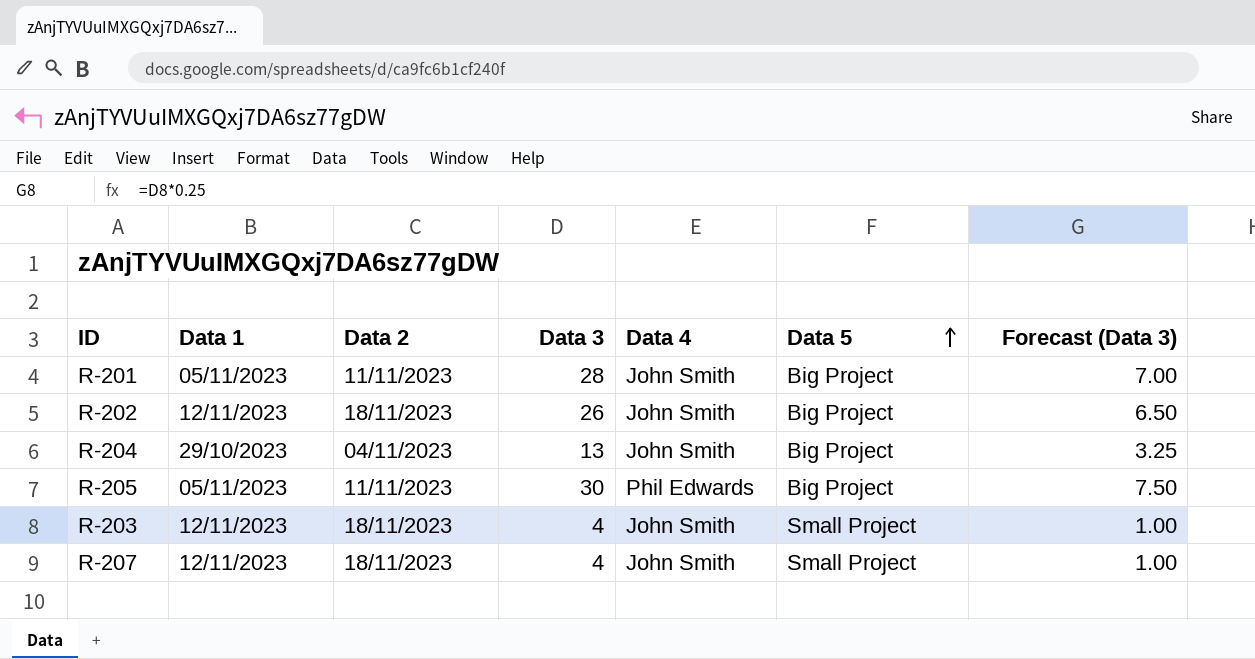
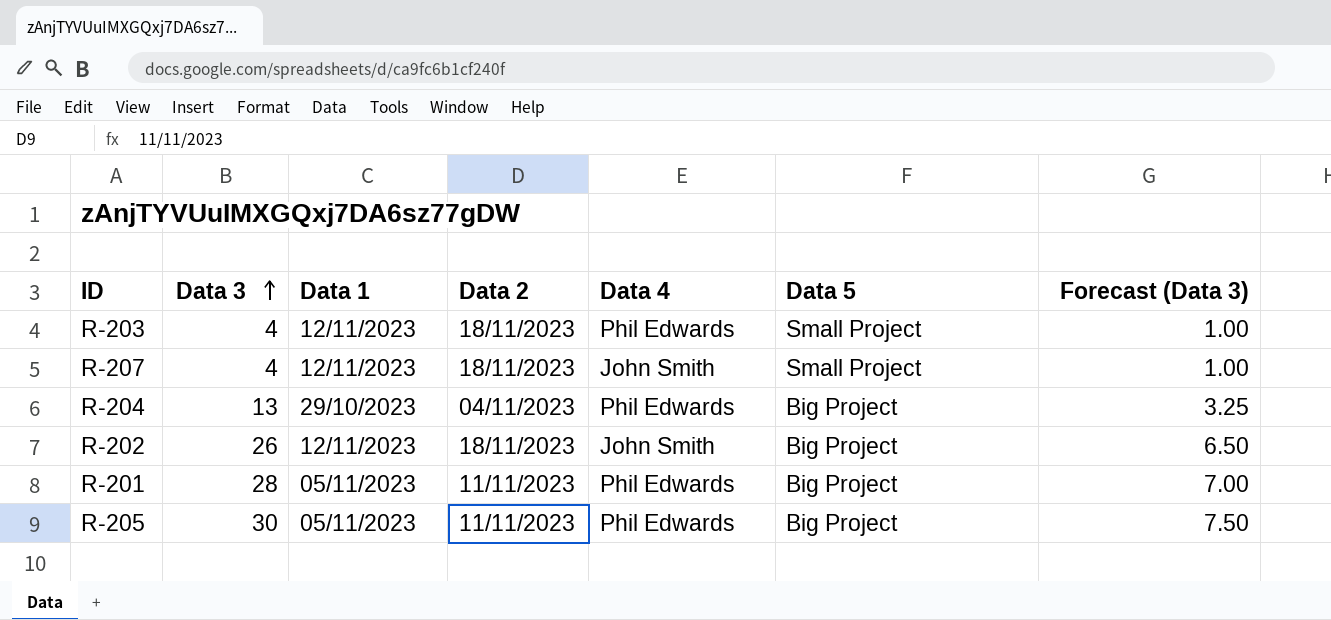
row order: Data 5 ascending -> Data 3 ascending
column Data 3 | position: 4 -> 2
R-203 | Data 4: John Smith -> Phil Edwards
R-204 | Data 4: John Smith -> Phil Edwards
R-201 | Data 4: John Smith -> Phil Edwards

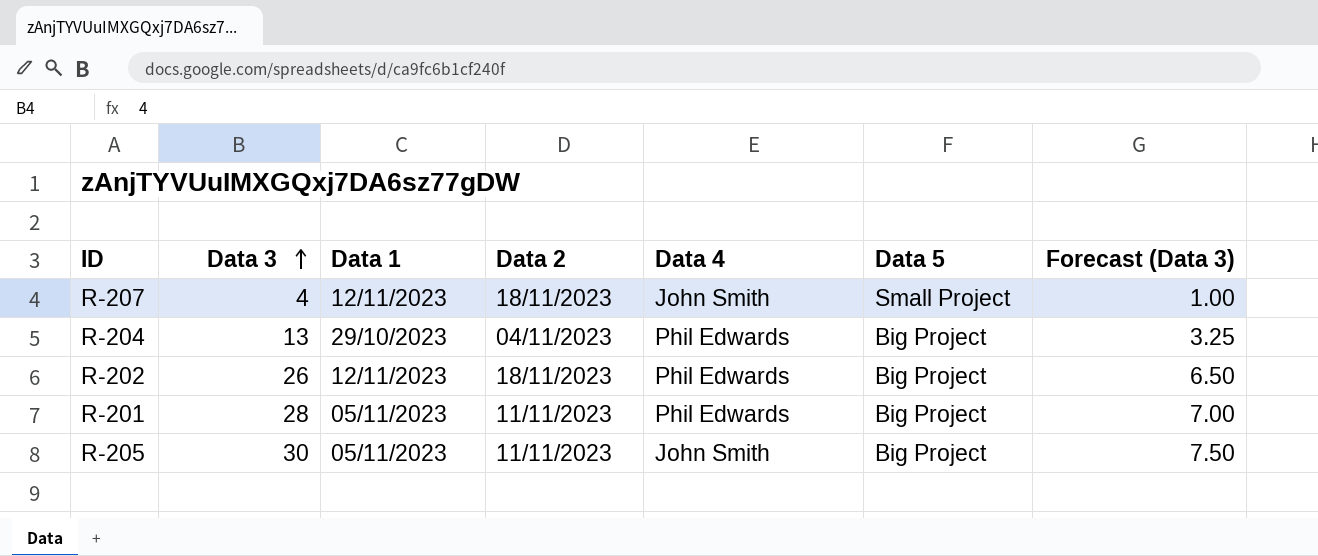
row R-203: 4 | 12/11/2023 | 18/11/2023 | Phil Edwards | Small Project | 1.00 -> none
R-202 | Data 4: John Smith -> Phil Edwards
R-205 | Data 4: Phil Edwards -> John Smith

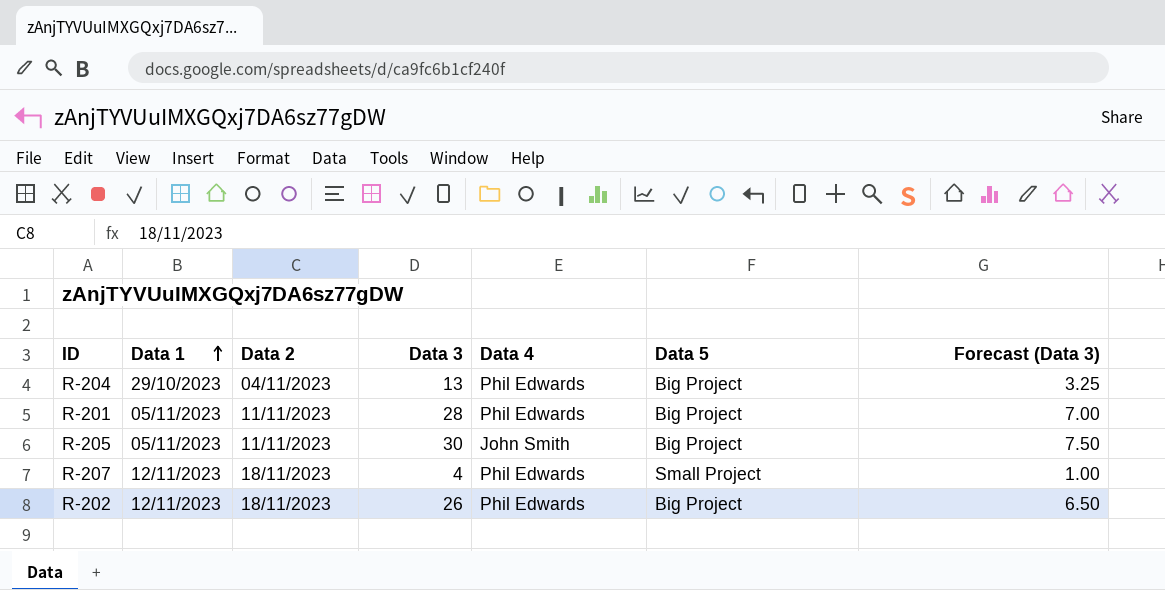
row order: Data 3 ascending -> Data 1 ascending
column Data 3 | position: 2 -> 4
R-207 | Data 4: John Smith -> Phil Edwards

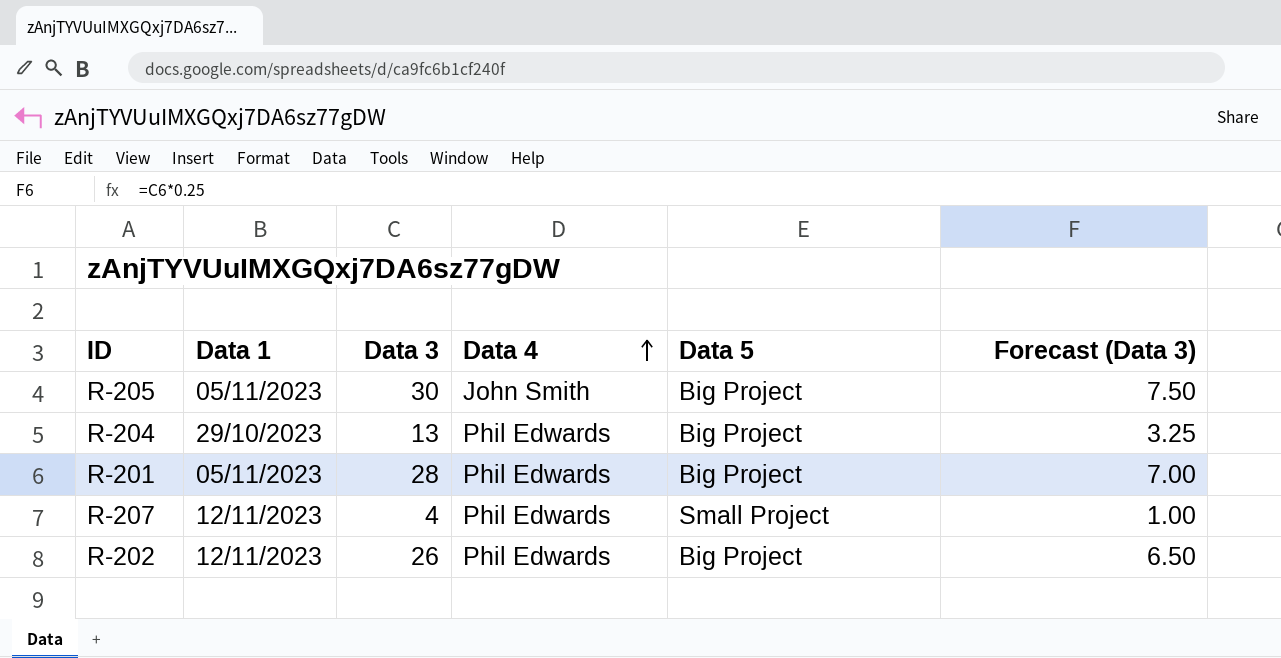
row order: Data 1 ascending -> Data 4 ascending
column Data 2 | position: 3 -> none

